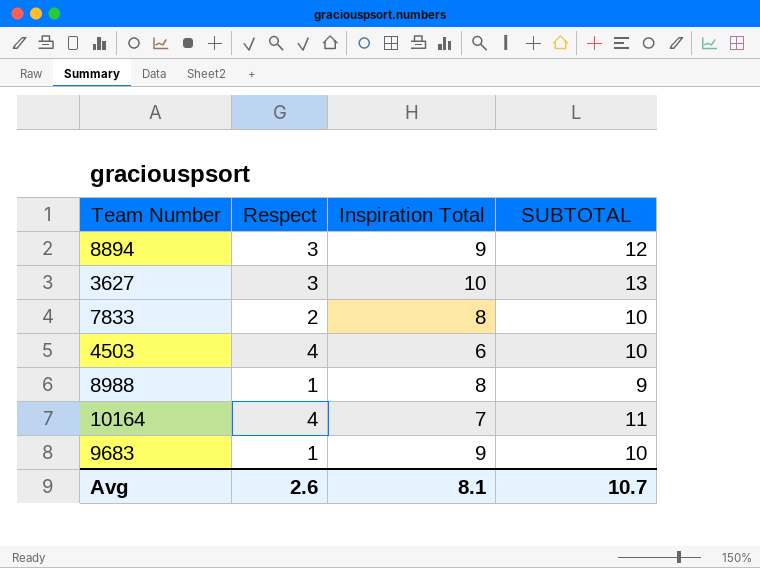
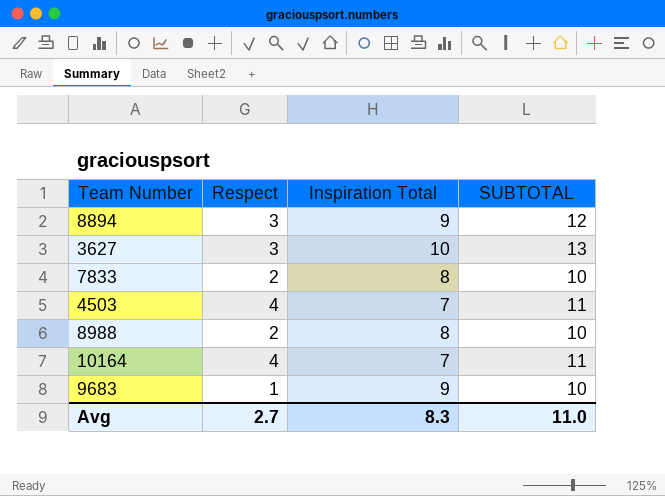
4503 | Inspiration Total: 6 -> 7
4503 | SUBTOTAL: 10 -> 11
8988 | Respect: 1 -> 2
8988 | SUBTOTAL: 9 -> 10
Avg | Respect: 2.6 -> 2.7
Avg | Inspiration Total: 8.1 -> 8.3
Avg | SUBTOTAL: 10.7 -> 11.0

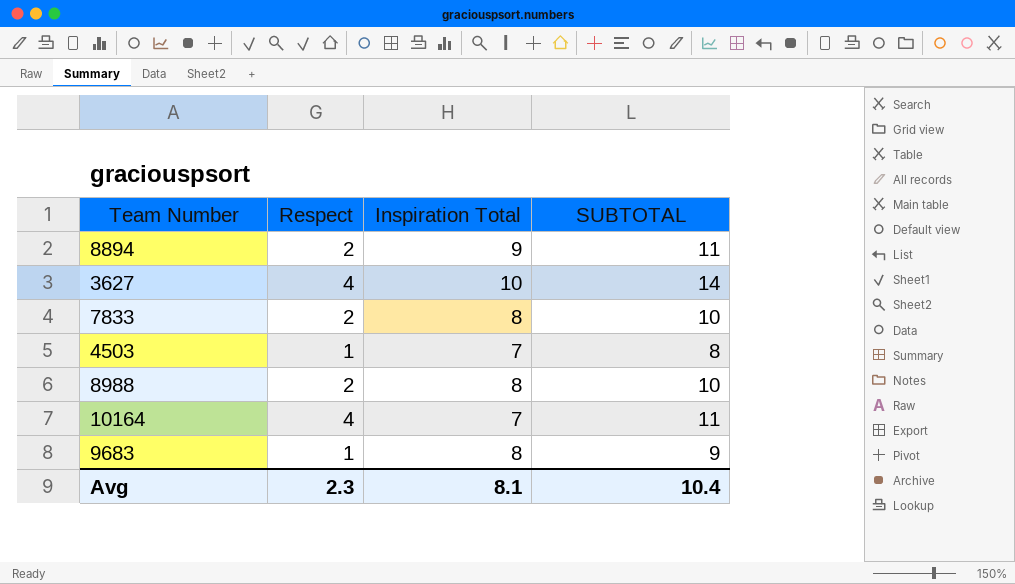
8894 | Respect: 3 -> 2
8894 | SUBTOTAL: 12 -> 11
3627 | Respect: 3 -> 4
3627 | SUBTOTAL: 13 -> 14
4503 | Respect: 4 -> 1
4503 | SUBTOTAL: 11 -> 8
9683 | Inspiration Total: 9 -> 8
9683 | SUBTOTAL: 10 -> 9
Avg | Respect: 2.7 -> 2.3
Avg | Inspiration Total: 8.3 -> 8.1
Avg | SUBTOTAL: 11.0 -> 10.4

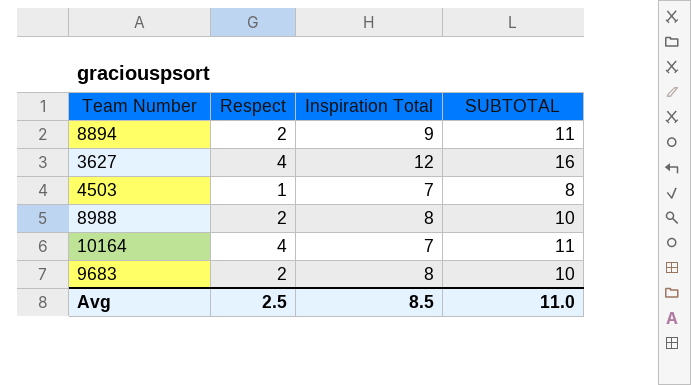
row 7833: 2 | 8 | 10 -> none
3627 | Inspiration Total: 10 -> 12
3627 | SUBTOTAL: 14 -> 16
9683 | Respect: 1 -> 2
9683 | SUBTOTAL: 9 -> 10
Avg | Respect: 2.3 -> 2.5
Avg | Inspiration Total: 8.1 -> 8.5
Avg | SUBTOTAL: 10.4 -> 11.0

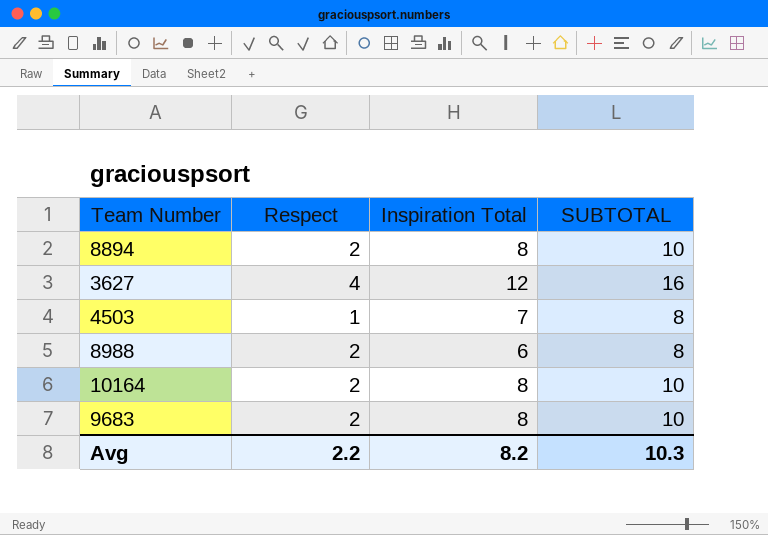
8894 | Inspiration Total: 9 -> 8
8894 | SUBTOTAL: 11 -> 10
8988 | Inspiration Total: 8 -> 6
8988 | SUBTOTAL: 10 -> 8
10164 | Respect: 4 -> 2
10164 | Inspiration Total: 7 -> 8
10164 | SUBTOTAL: 11 -> 10
Avg | Respect: 2.5 -> 2.2
Avg | Inspiration Total: 8.5 -> 8.2
Avg | SUBTOTAL: 11.0 -> 10.3

